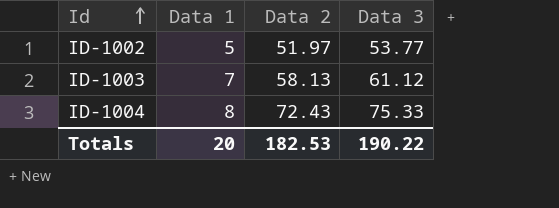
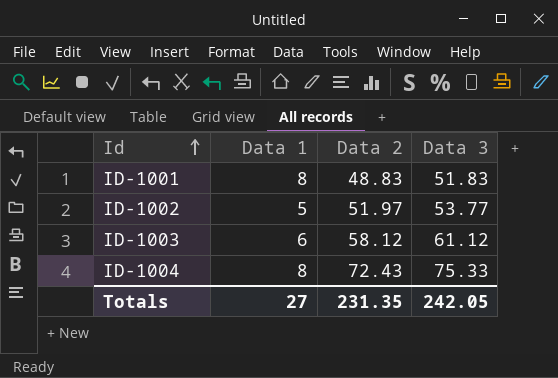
row ID-1001: none -> 8 | 48.83 | 51.83
ID-1003 | Data 1: 7 -> 6
ID-1003 | Data 2: 58.13 -> 58.12
Totals | Data 1: 20 -> 27
Totals | Data 2: 182.53 -> 231.35
Totals | Data 3: 190.22 -> 242.05

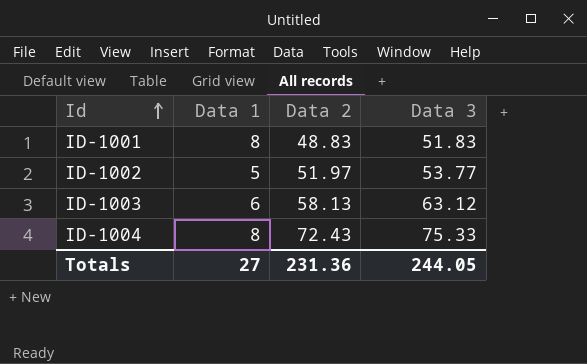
ID-1003 | Data 2: 58.12 -> 58.13
ID-1003 | Data 3: 61.12 -> 63.12
Totals | Data 2: 231.35 -> 231.36
Totals | Data 3: 242.05 -> 244.05

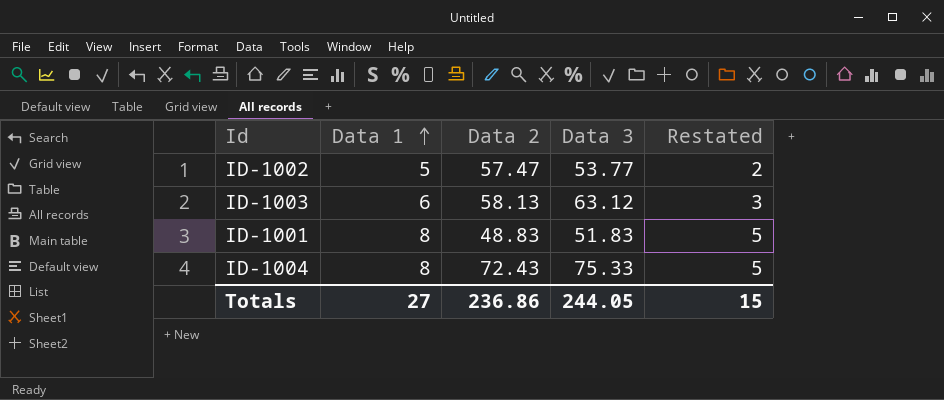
row order: Id ascending -> Data 1 ascending
column Restated | formula: none -> [Data 1] - 3
ID-1002 | Data 2: 51.97 -> 57.47
Totals | Data 2: 231.36 -> 236.86

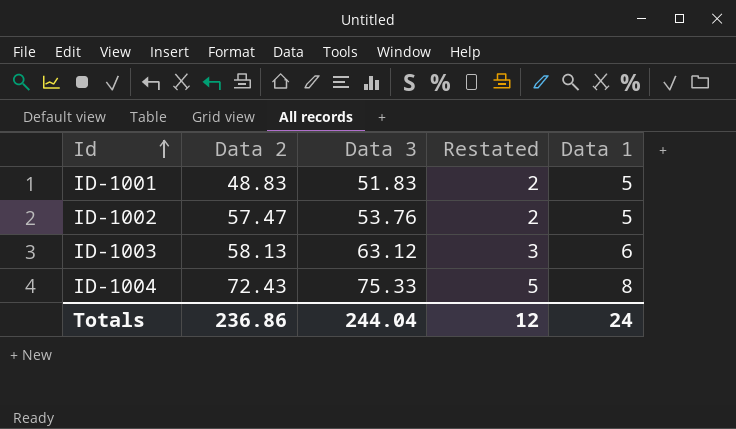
row order: Data 1 ascending -> Id ascending
column Data 1 | position: 2 -> 5
ID-1001 | Restated: 5 -> 2
ID-1001 | Data 1: 8 -> 5
ID-1002 | Data 3: 53.77 -> 53.76
Totals | Data 3: 244.05 -> 244.04
Totals | Restated: 15 -> 12
Totals | Data 1: 27 -> 24

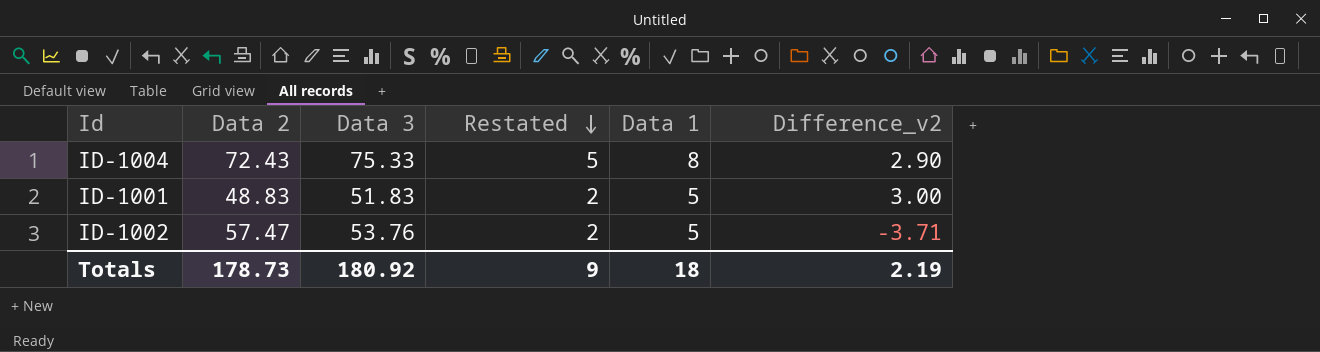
row order: Id ascending -> Restated descending
column Difference_v2 | formula: none -> [Data 3] - [Data 2]
row ID-1003: 58.13 | 63.12 | 3 | 6 -> none
Totals | Data 2: 236.86 -> 178.73
Totals | Data 3: 244.04 -> 180.92
Totals | Restated: 12 -> 9
Totals | Data 1: 24 -> 18

